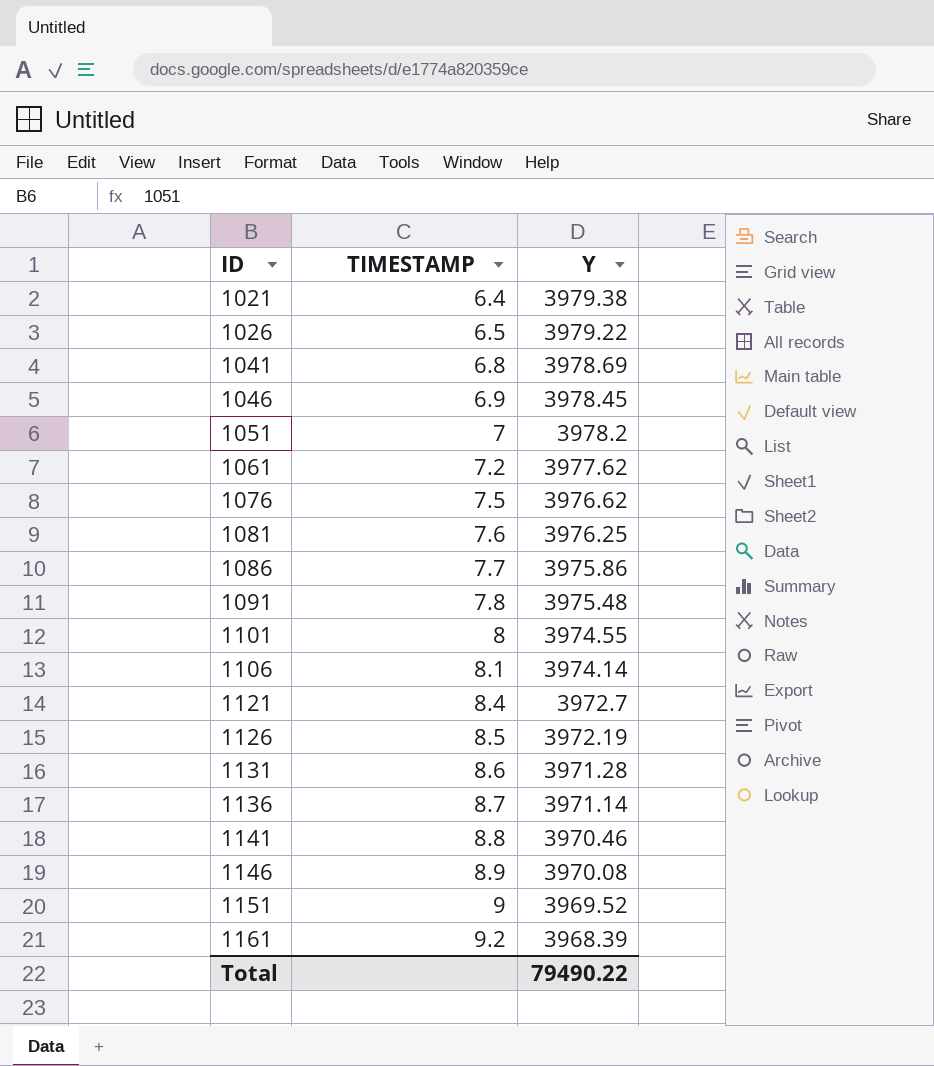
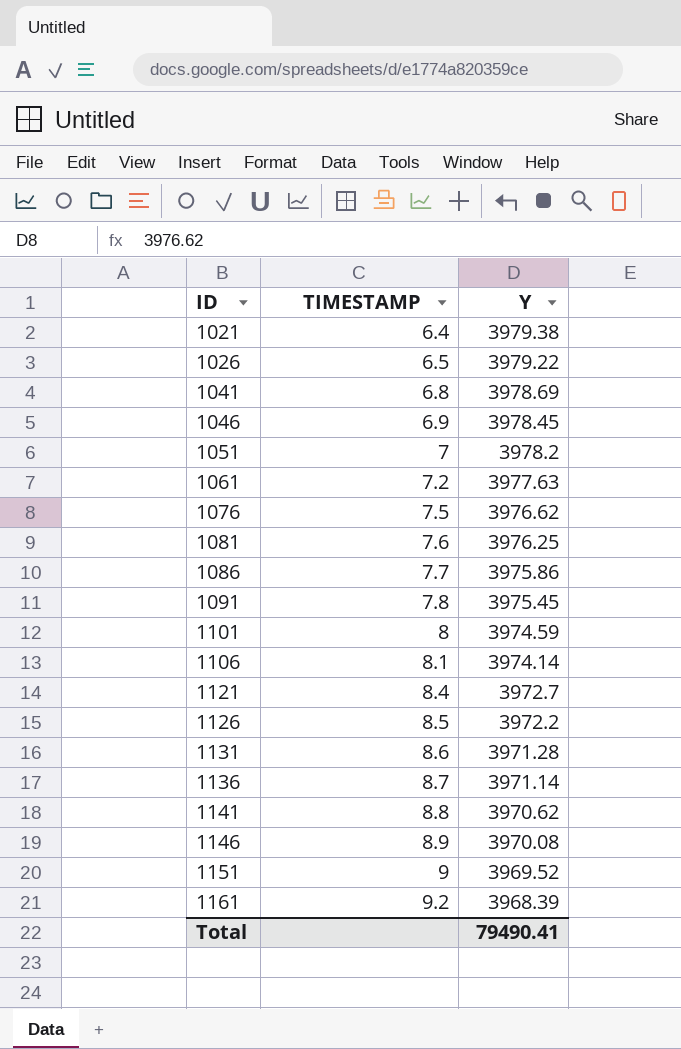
1061 | Y: 3977.62 -> 3977.63
1091 | Y: 3975.48 -> 3975.45
1101 | Y: 3974.55 -> 3974.59
1126 | Y: 3972.19 -> 3972.2
1141 | Y: 3970.46 -> 3970.62
Total | Y: 79490.22 -> 79490.41

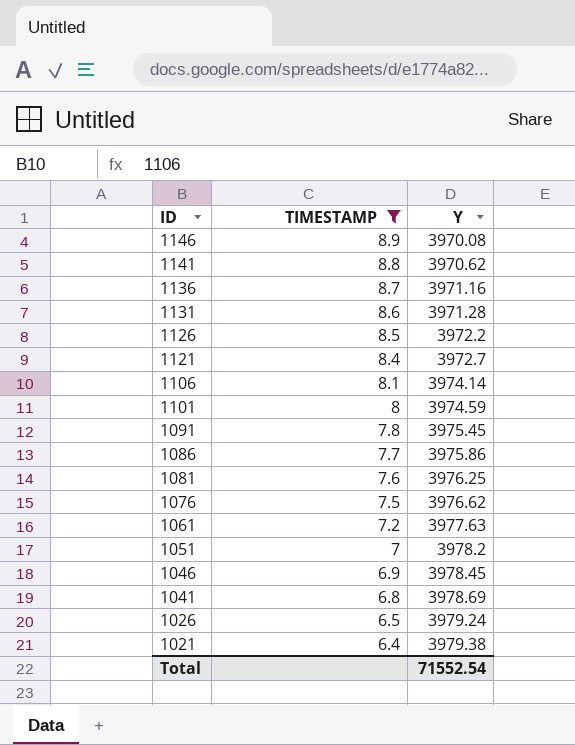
filter: none -> TIMESTAMP <= 8.9
row order: ID ascending -> ID descending
1136 | Y: 3971.14 -> 3971.16
1026 | Y: 3979.22 -> 3979.24
Total | Y: 79490.41 -> 71552.54

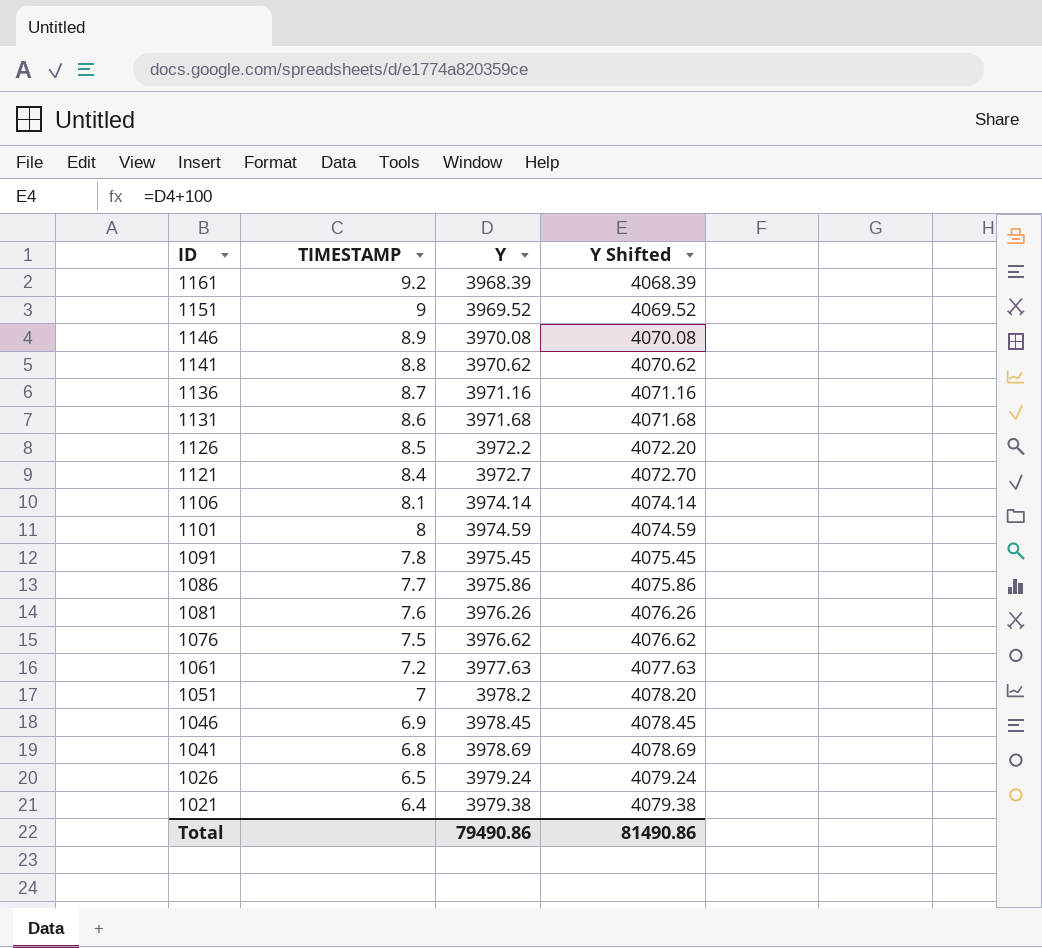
filter: TIMESTAMP <= 8.9 -> none
column Y Shifted | formula: none -> [Y] + 100
1131 | Y: 3971.28 -> 3971.68
1081 | Y: 3976.25 -> 3976.26
Total | Y: 71552.54 -> 79490.86

